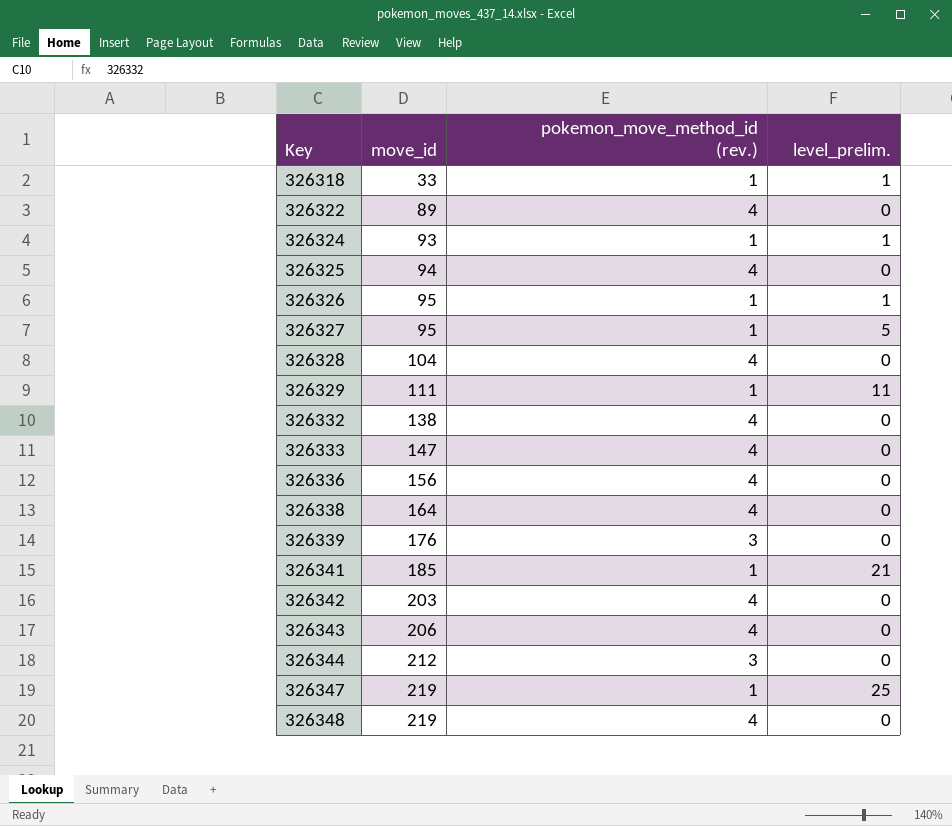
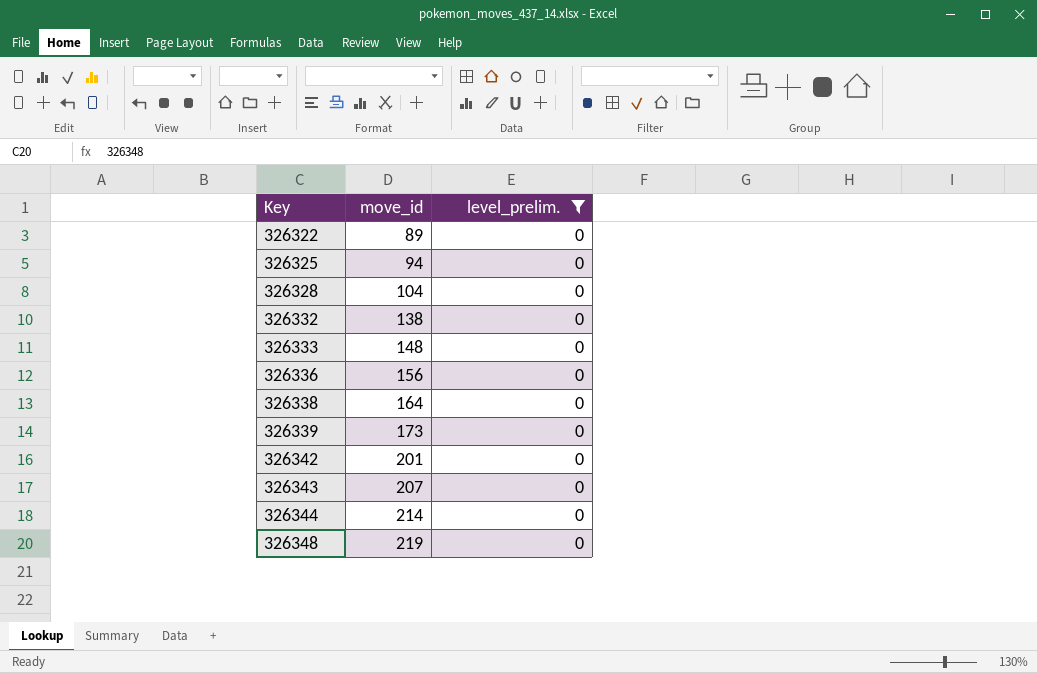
filter: none -> level_prelim. = 0
column pokemon_move_method_id (rev.) | position: 3 -> none
326333 | move_id: 147 -> 148
326339 | move_id: 176 -> 173
326342 | move_id: 203 -> 201
326343 | move_id: 206 -> 207
326344 | move_id: 212 -> 214

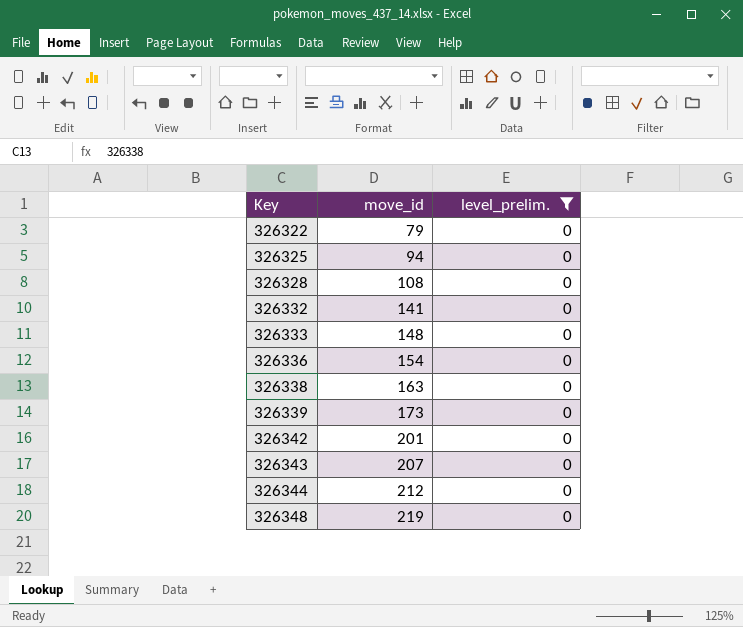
326322 | move_id: 89 -> 79
326328 | move_id: 104 -> 108
326332 | move_id: 138 -> 141
326336 | move_id: 156 -> 154
326338 | move_id: 164 -> 163
326344 | move_id: 214 -> 212

